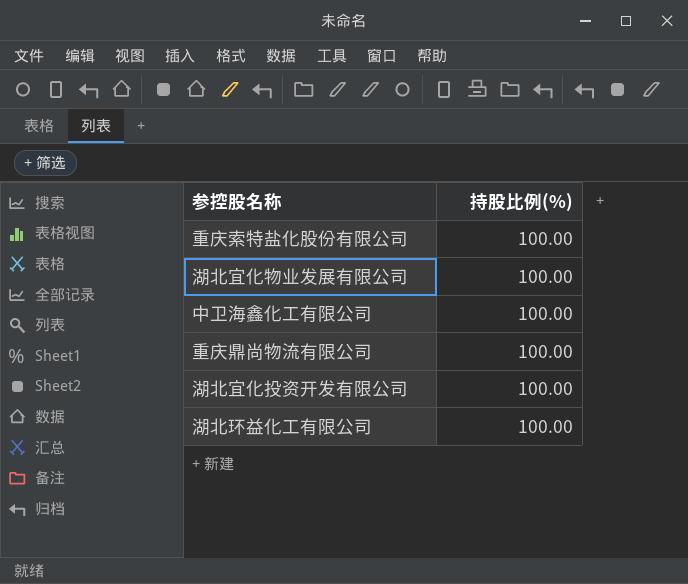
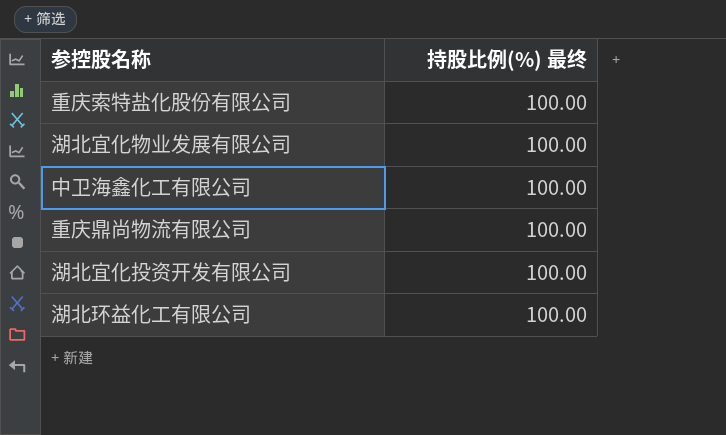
column name: 持股比例(%) -> 持股比例(%) 最终

